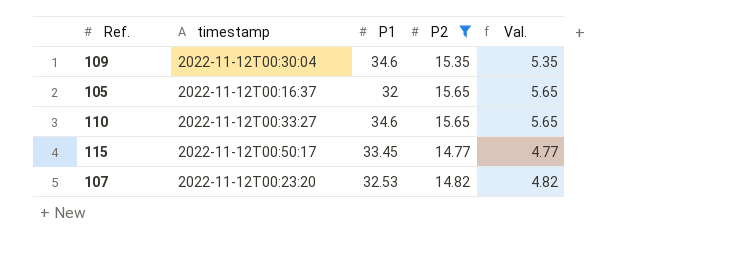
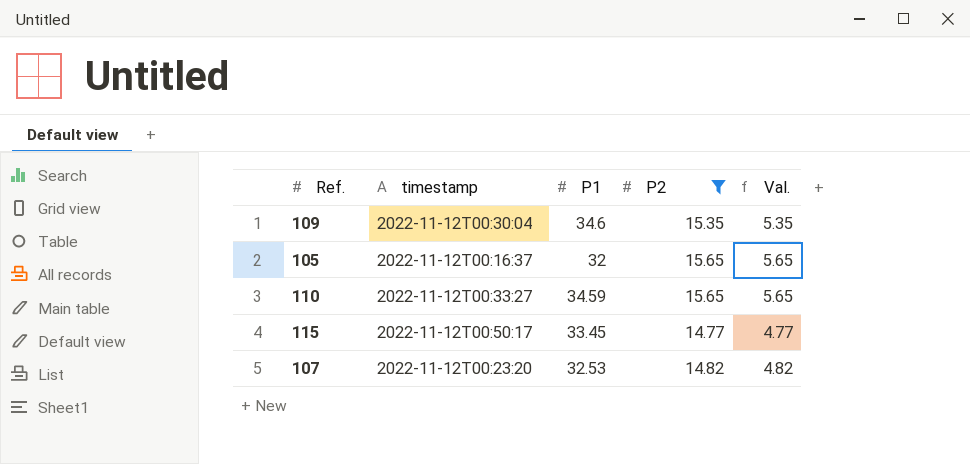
110 | P1: 34.6 -> 34.59

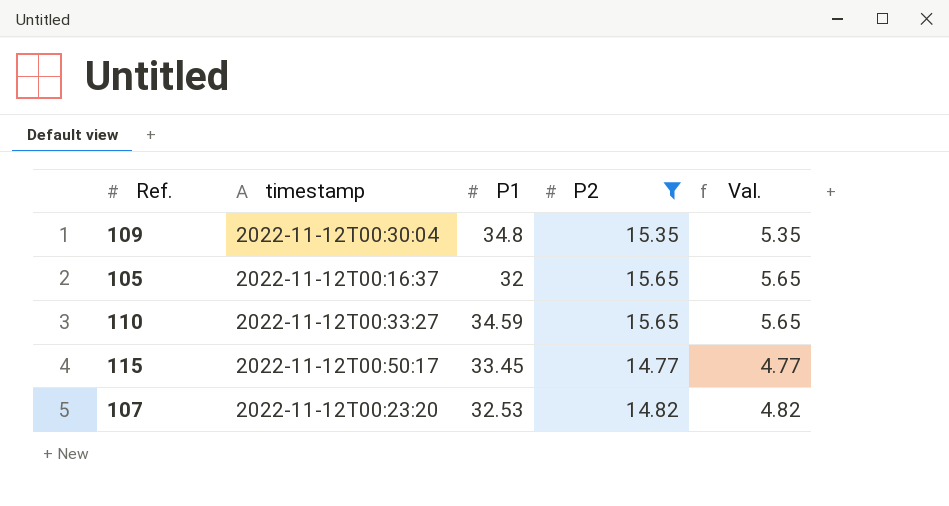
109 | P1: 34.6 -> 34.8

